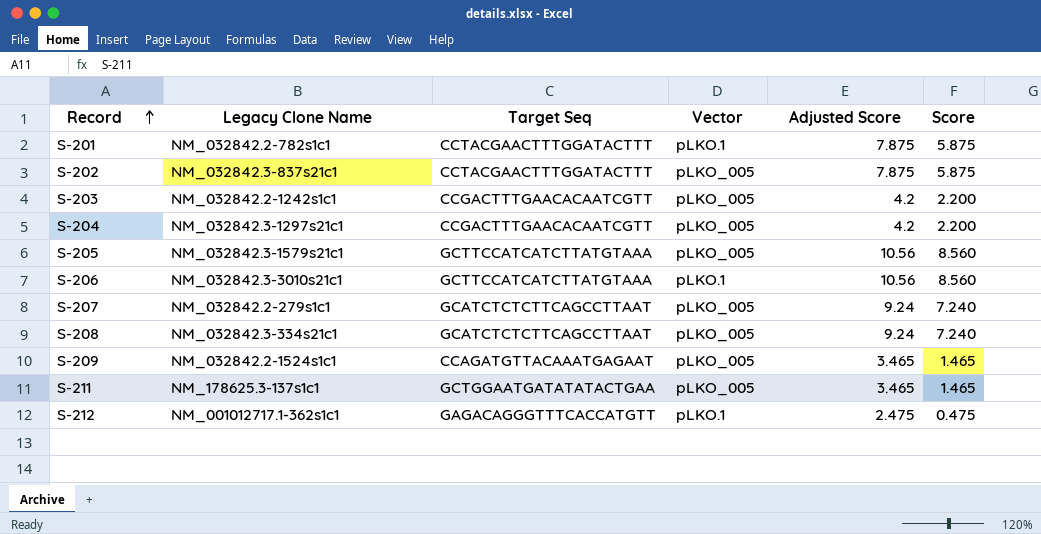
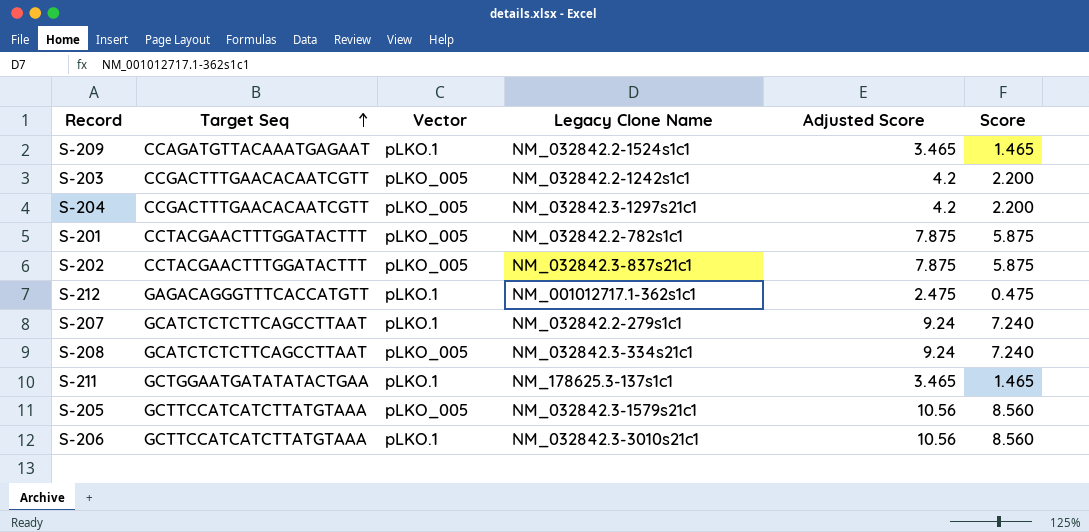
row order: Record ascending -> Target Seq ascending
column Legacy Clone Name | position: 2 -> 4
S-209 | Vector: pLKO_005 -> pLKO.1
S-201 | Vector: pLKO.1 -> pLKO_005
S-207 | Vector: pLKO_005 -> pLKO.1
S-211 | Vector: pLKO_005 -> pLKO.1

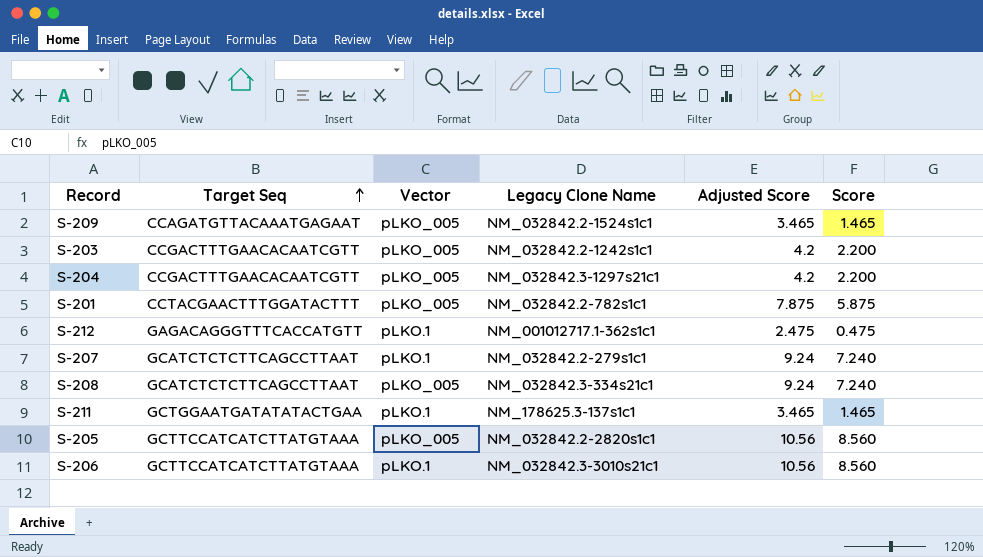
row S-202: CCTACGAACTTTGGATACTTT | pLKO_005 | NM_032842.3-837s21c1 | 7.875 | 5.875 -> none
S-209 | Vector: pLKO.1 -> pLKO_005
S-205 | Legacy Clone Name: NM_032842.3-1579s21c1 -> NM_032842.2-2820s1c1

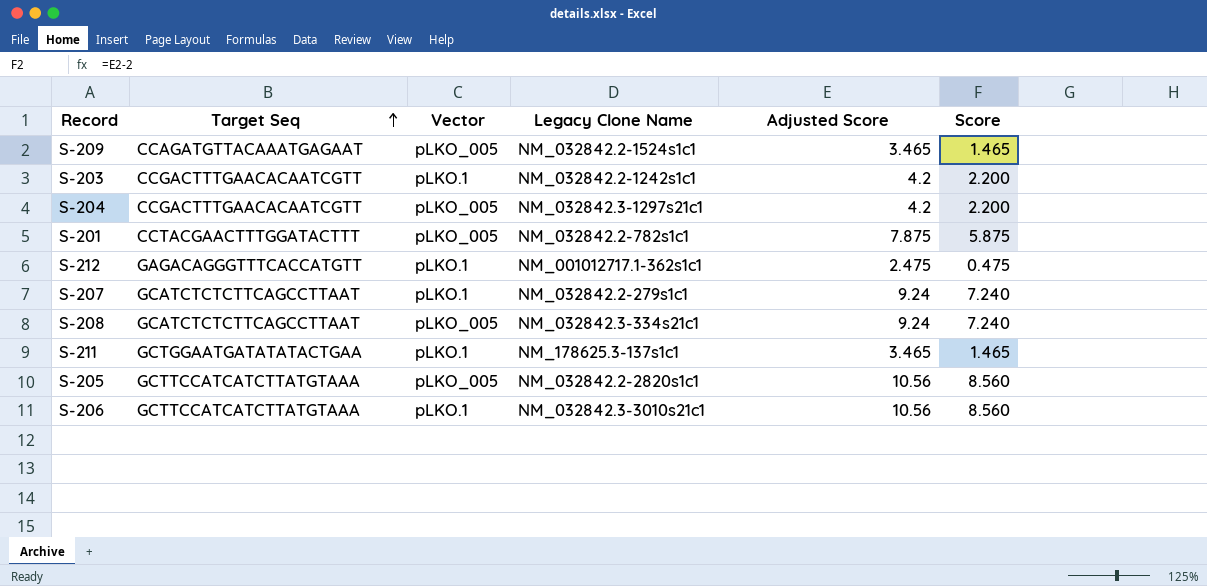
S-203 | Vector: pLKO_005 -> pLKO.1

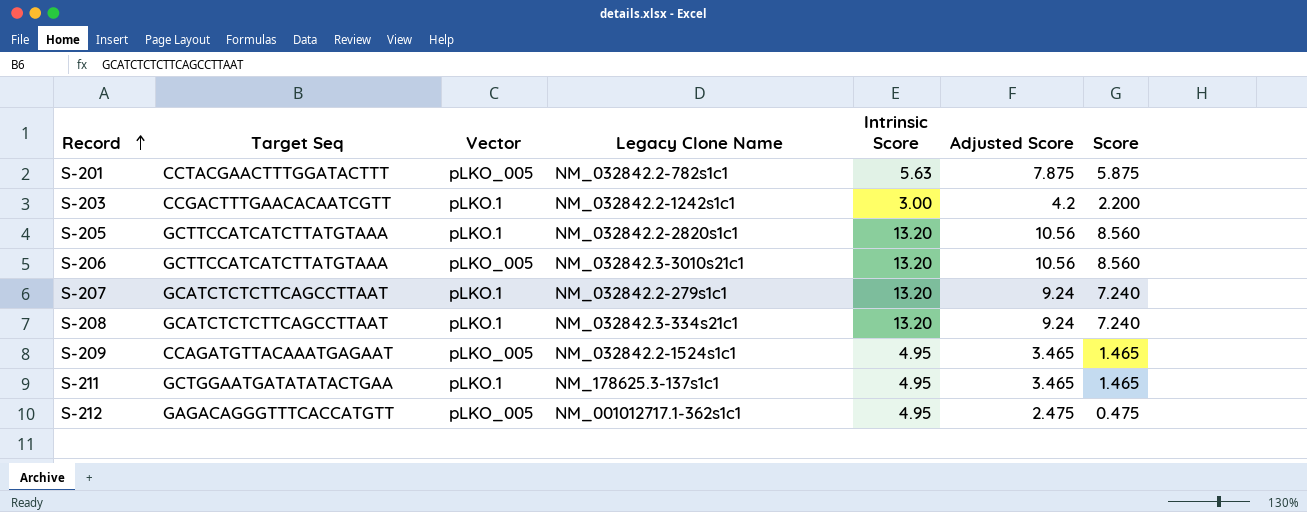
row order: Target Seq ascending -> Record ascending
column Intrinsic Score | position: none -> 5
row S-204: CCGACTTTGAACACAATCGTT | pLKO_005 | NM_032842.3-1297s21c1 | 4.2 | 2.200 -> none
S-205 | Vector: pLKO_005 -> pLKO.1
S-206 | Vector: pLKO.1 -> pLKO_005
S-208 | Vector: pLKO_005 -> pLKO.1
S-212 | Vector: pLKO.1 -> pLKO_005

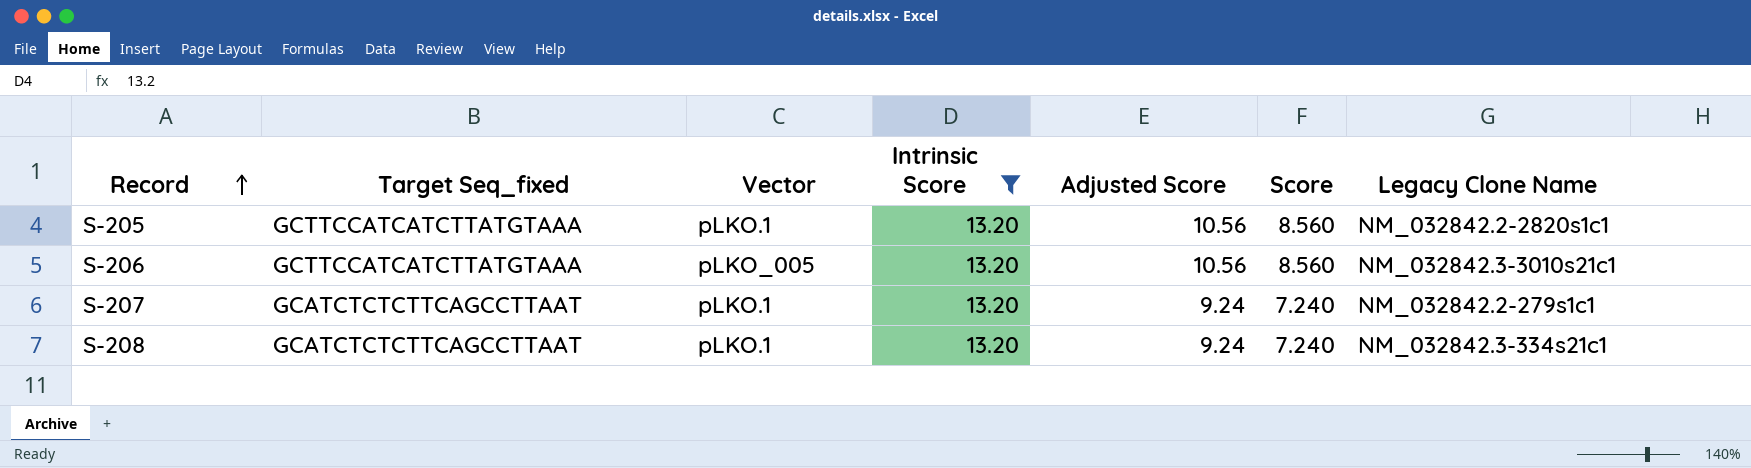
filter: none -> Intrinsic Score = 13.20
column name: Target Seq -> Target Seq_fixed
column Legacy Clone Name | position: 4 -> 7

